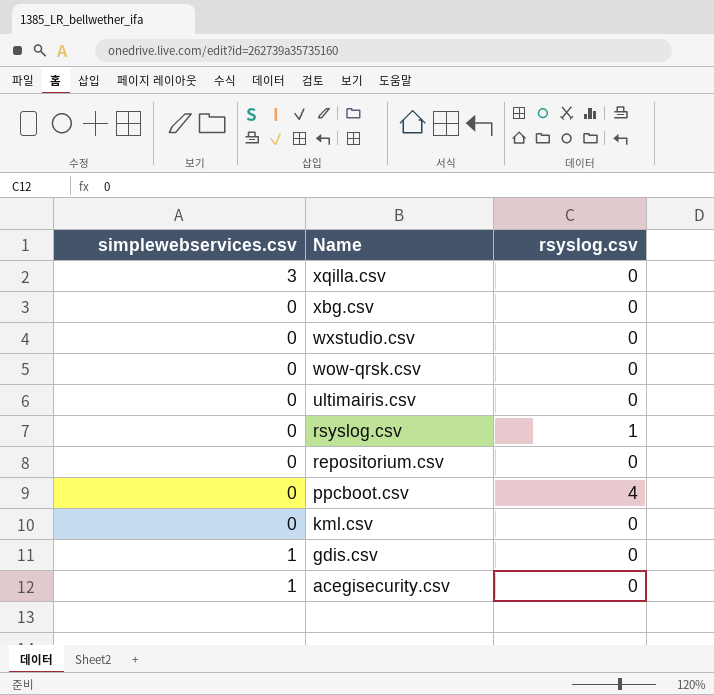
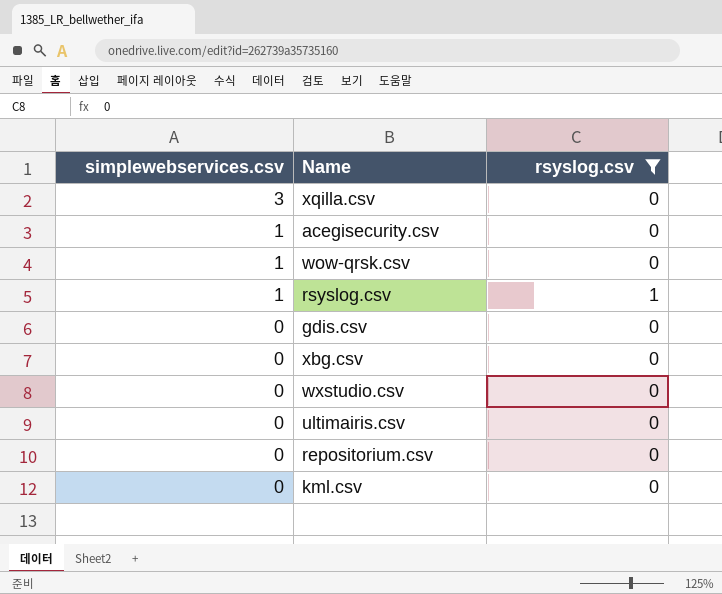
filter: none -> rsyslog.csv != 4
row order: Name descending -> simplewebservices.csv descending
wow-qrsk.csv | simplewebservices.csv: 0 -> 1
rsyslog.csv | simplewebservices.csv: 0 -> 1
gdis.csv | simplewebservices.csv: 1 -> 0

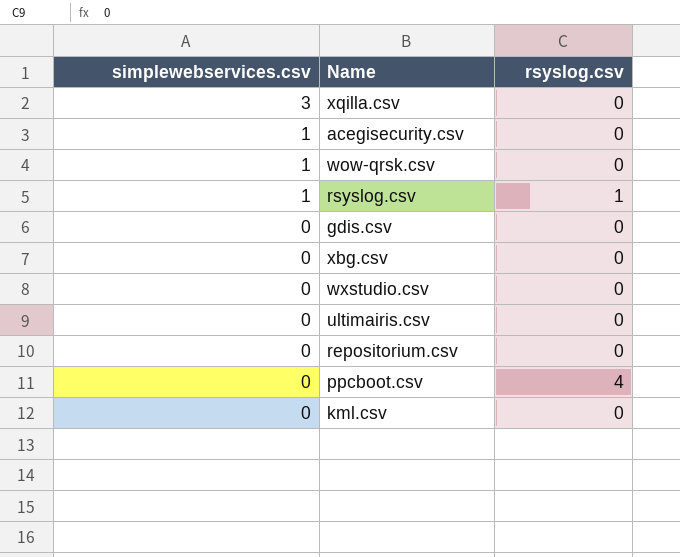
filter: rsyslog.csv != 4 -> none

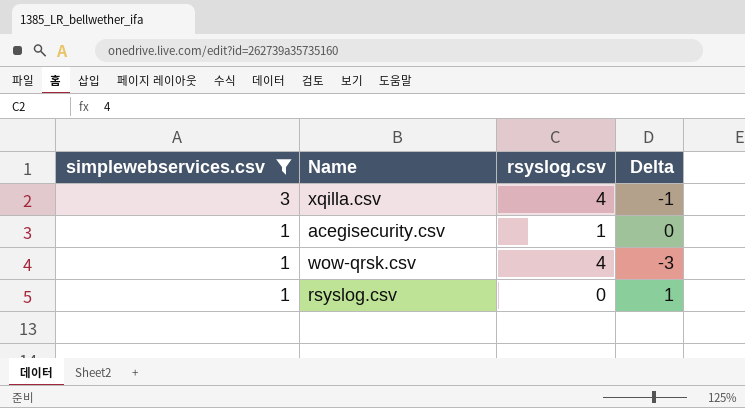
filter: none -> simplewebservices.csv != 0
column Delta | formula: none -> [simplewebservices.csv] - [rsyslog.csv]
xqilla.csv | rsyslog.csv: 0 -> 4
acegisecurity.csv | rsyslog.csv: 0 -> 1
wow-qrsk.csv | rsyslog.csv: 0 -> 4
rsyslog.csv | rsyslog.csv: 1 -> 0

